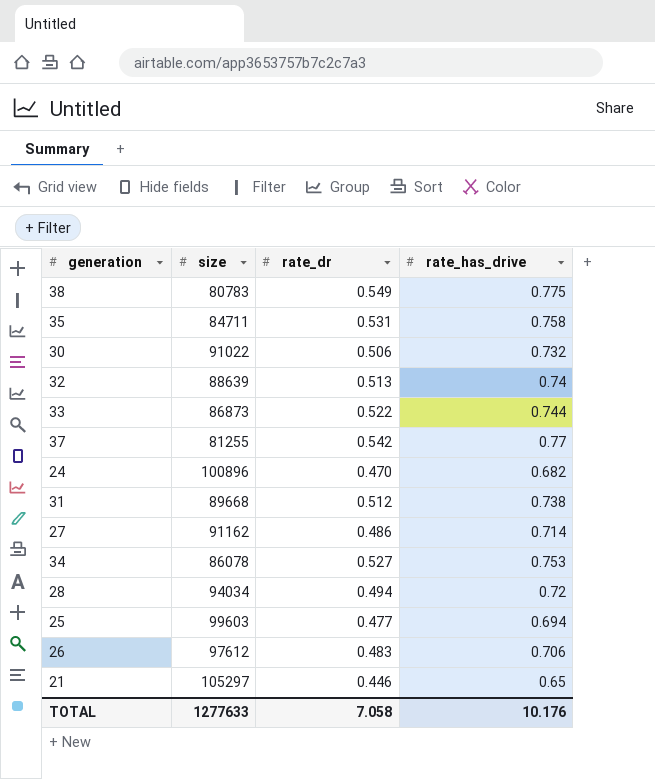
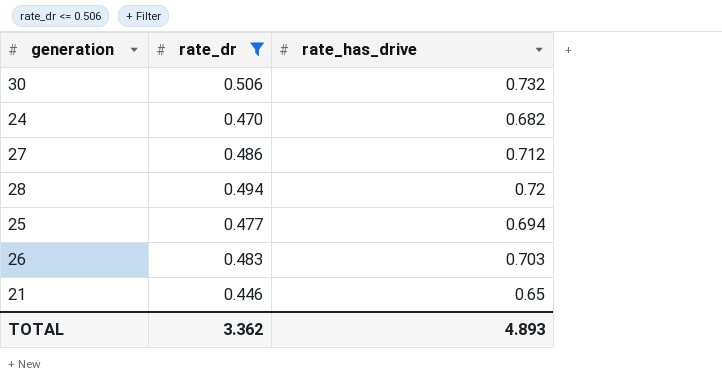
filter: none -> rate_dr <= 0.506
column size | position: 2 -> none
27 | rate_has_drive: 0.714 -> 0.712
26 | rate_has_drive: 0.706 -> 0.703
TOTAL | rate_dr: 7.058 -> 3.362
TOTAL | rate_has_drive: 10.176 -> 4.893

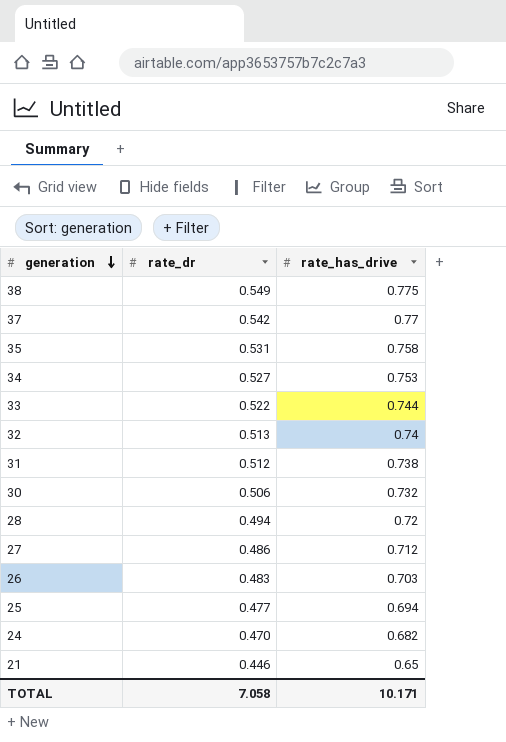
filter: rate_dr <= 0.506 -> none
row order: none -> generation descending
TOTAL | rate_dr: 3.362 -> 7.058
TOTAL | rate_has_drive: 4.893 -> 10.171

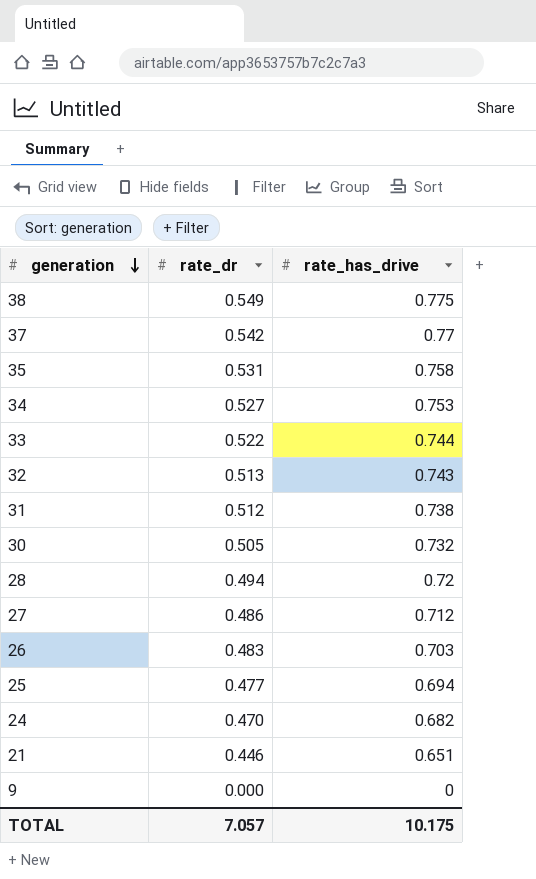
32 | rate_has_drive: 0.74 -> 0.743
30 | rate_dr: 0.506 -> 0.505
21 | rate_has_drive: 0.65 -> 0.651
row 9: none -> 0.000 | 0
TOTAL | rate_dr: 7.058 -> 7.057
TOTAL | rate_has_drive: 10.171 -> 10.175

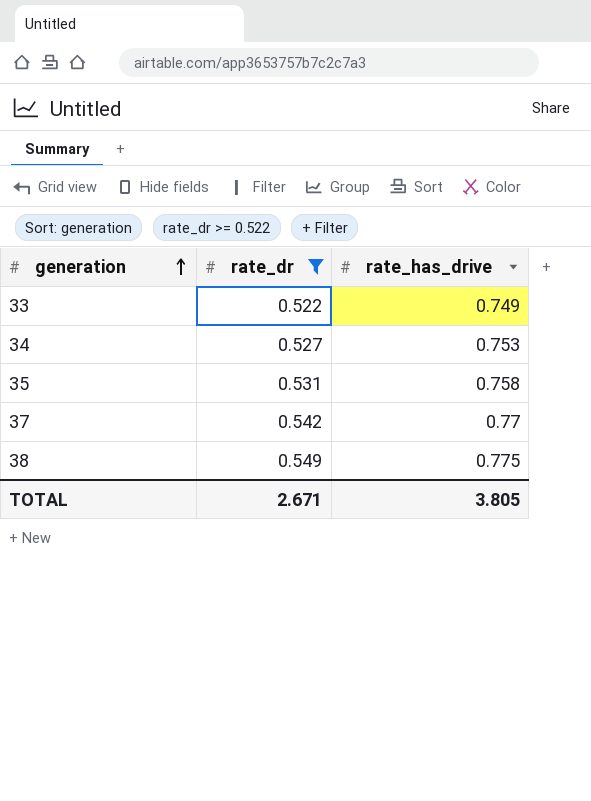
filter: none -> rate_dr >= 0.522
row order: generation descending -> generation ascending
33 | rate_has_drive: 0.744 -> 0.749
TOTAL | rate_dr: 7.057 -> 2.671
TOTAL | rate_has_drive: 10.175 -> 3.805

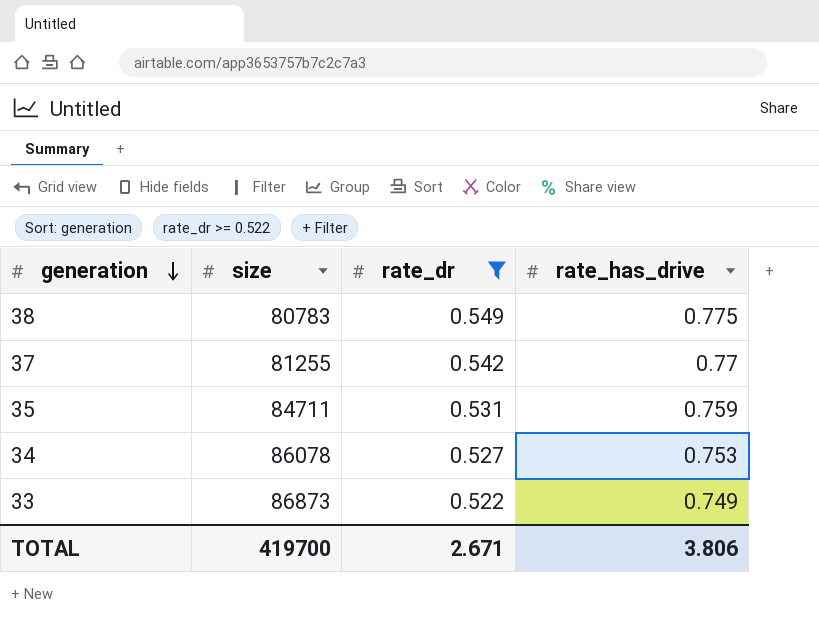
row order: generation ascending -> generation descending
column size | position: none -> 2
35 | rate_has_drive: 0.758 -> 0.759
TOTAL | rate_has_drive: 3.805 -> 3.806

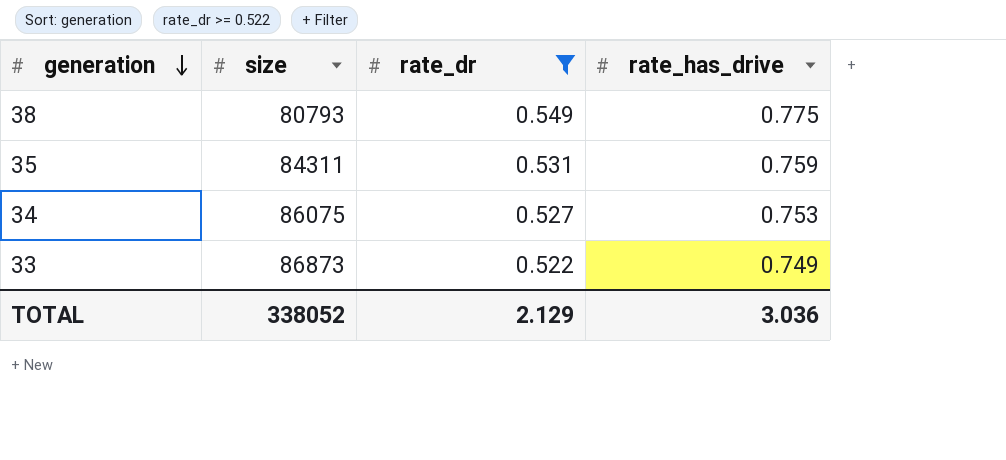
row 37: 81255 | 0.542 | 0.77 -> none
38 | size: 80783 -> 80793
35 | size: 84711 -> 84311
34 | size: 86078 -> 86075
TOTAL | size: 419700 -> 338052
TOTAL | rate_dr: 2.671 -> 2.129
TOTAL | rate_has_drive: 3.806 -> 3.036

